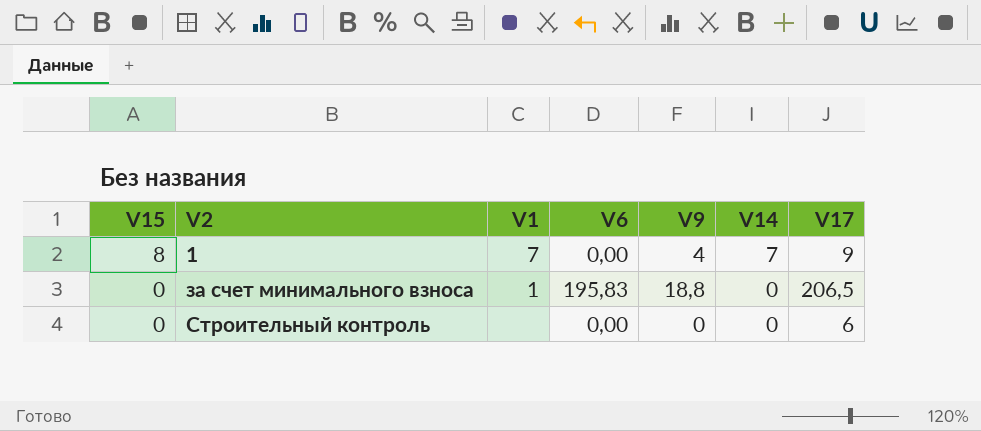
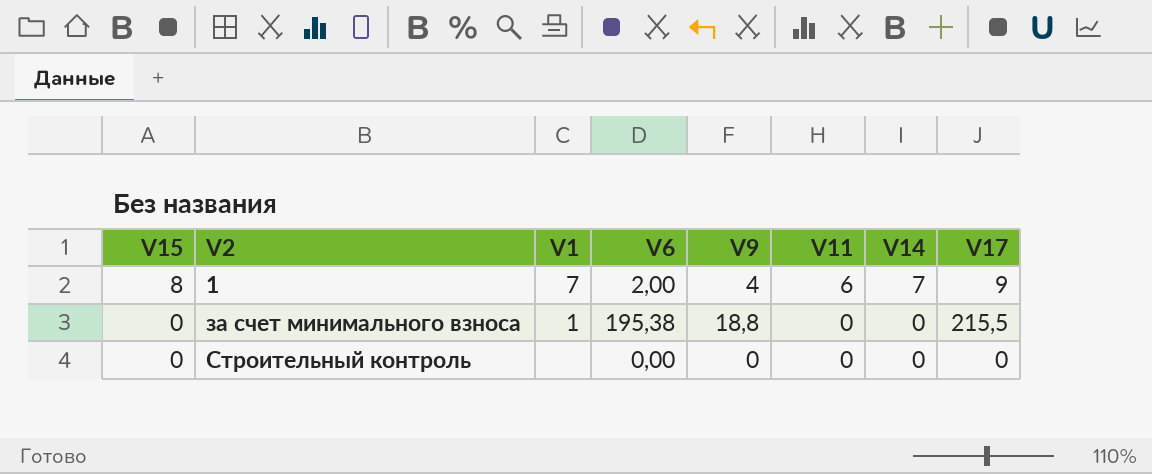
column V11 | position: none -> 6
1 | V6: 0,00 -> 2,00
за счет минимального взноса | V6: 195,83 -> 195,38
за счет минимального взноса | V17: 206,5 -> 215,5
Строительный контроль | V17: 6 -> 0

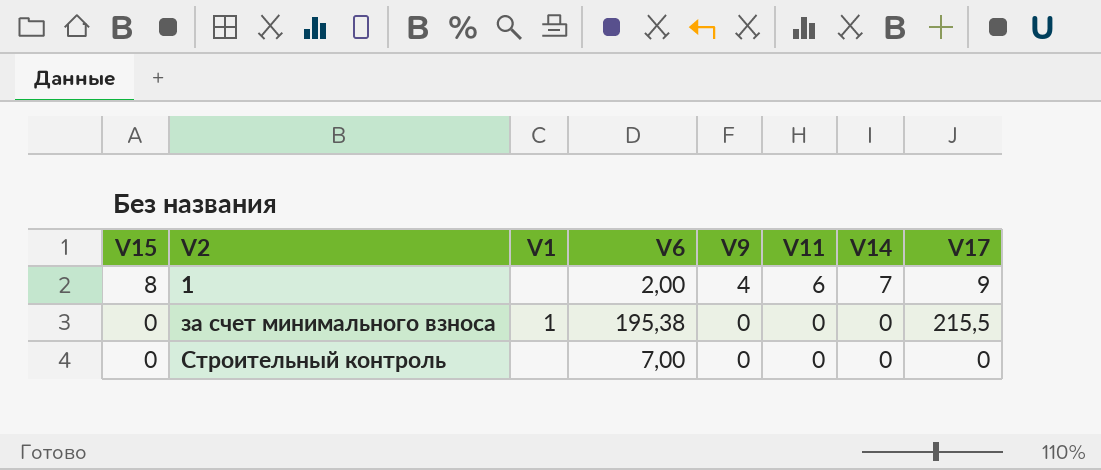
1 | V1: 7 -> none
за счет минимального взноса | V9: 18,8 -> 0
Строительный контроль | V6: 0,00 -> 7,00

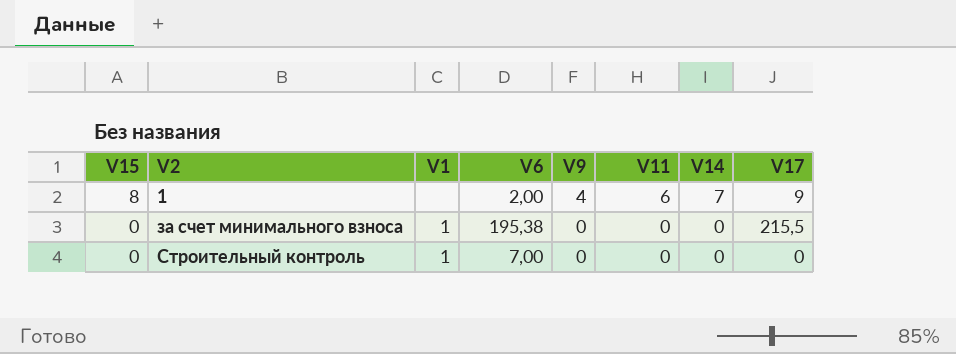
Строительный контроль | V1: none -> 1

